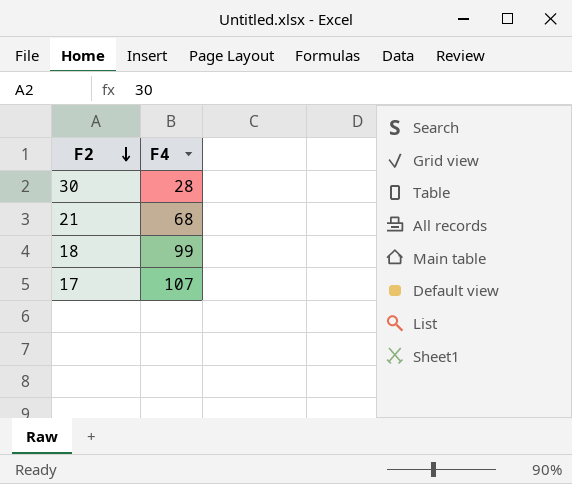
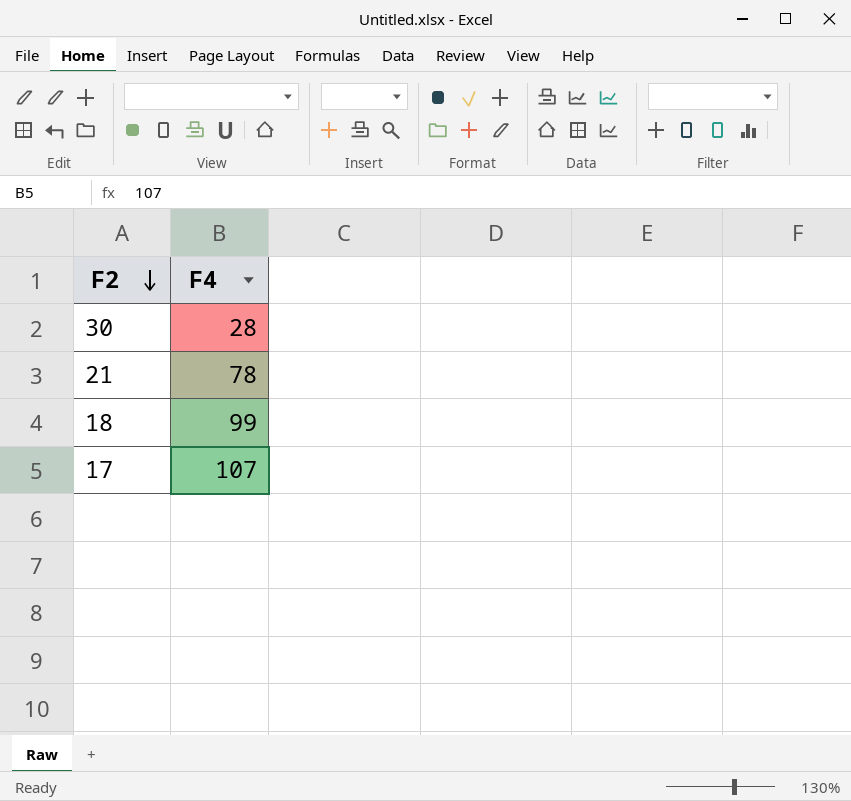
21 | F4: 68 -> 78

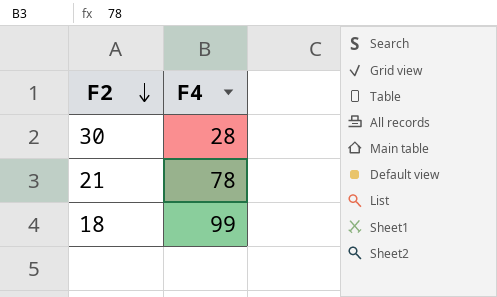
row 17: 107 -> none

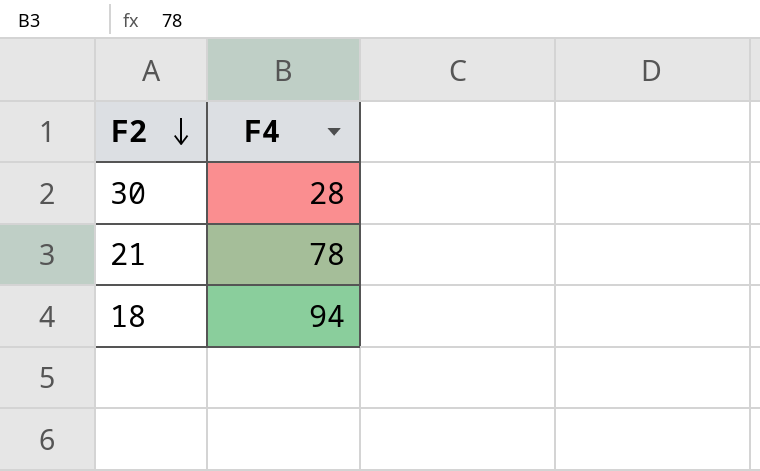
18 | F4: 99 -> 94

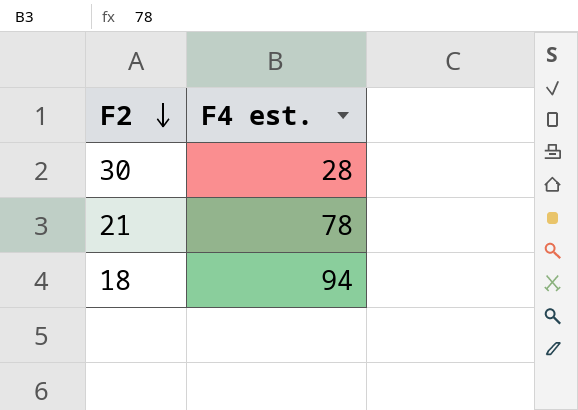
column name: F4 -> F4 est.

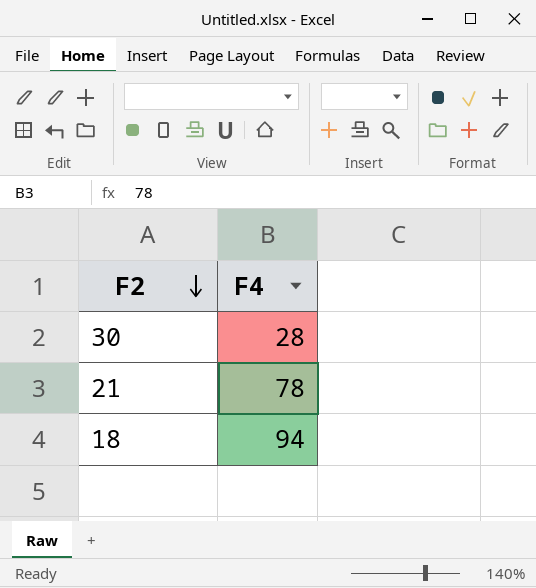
column name: F4 est. -> F4

